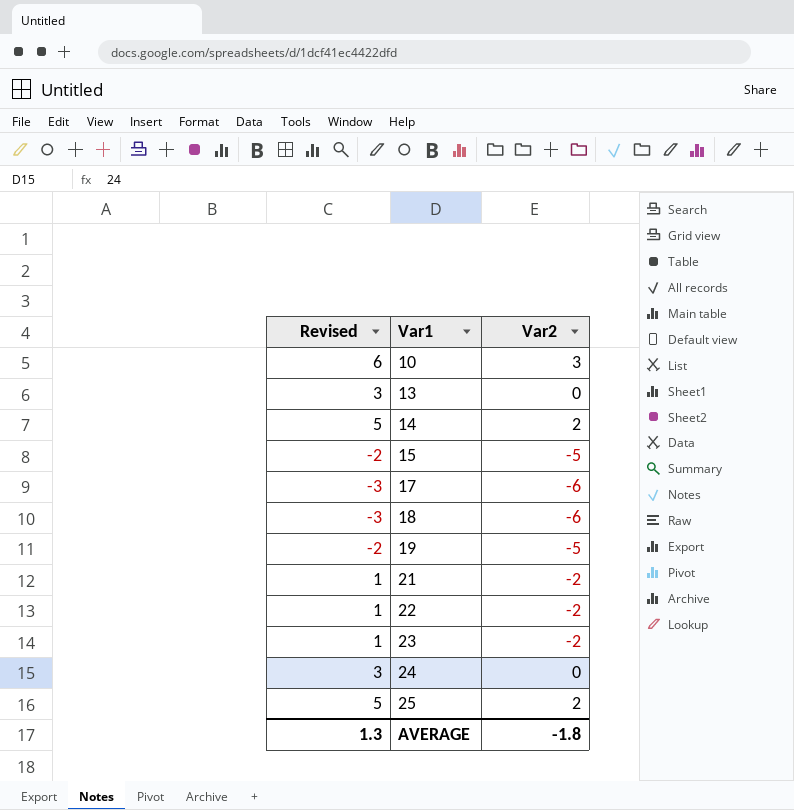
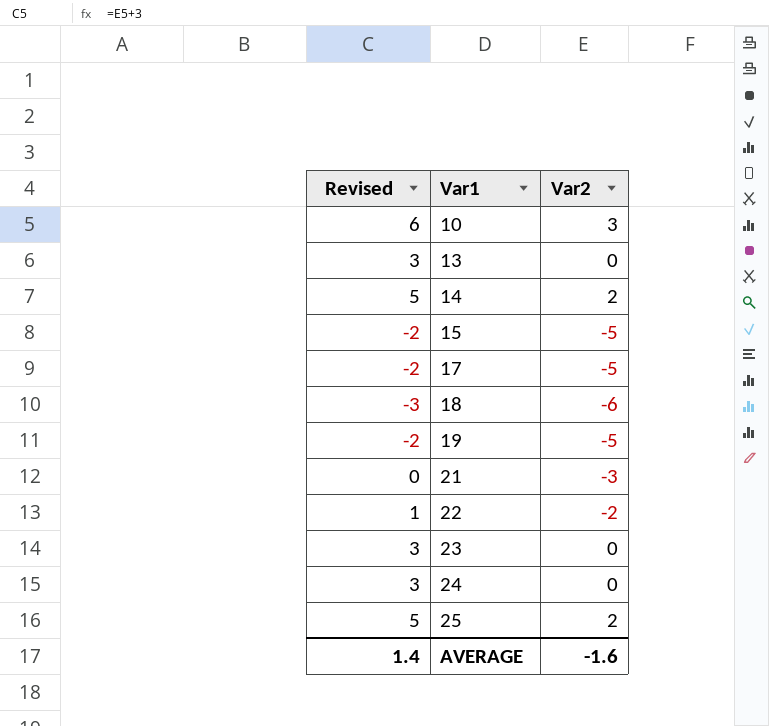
17 | Revised: -3 -> -2
17 | Var2: -6 -> -5
21 | Revised: 1 -> 0
21 | Var2: -2 -> -3
23 | Revised: 1 -> 3
23 | Var2: -2 -> 0
AVERAGE | Revised: 1.3 -> 1.4
AVERAGE | Var2: -1.8 -> -1.6

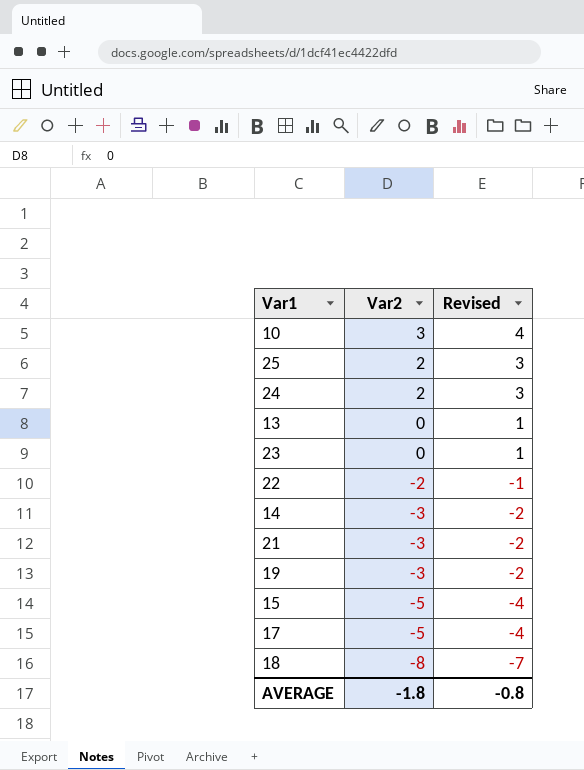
row order: Var1 ascending -> Var2 descending
column Revised | formula: [Var2] + 3 -> [Var2] + 1
column Revised | position: 1 -> 3
24 | Var2: 0 -> 2
14 | Var2: 2 -> -3
19 | Var2: -5 -> -3
18 | Var2: -6 -> -8
AVERAGE | Var2: -1.6 -> -1.8
AVERAGE | Revised: 1.4 -> -0.8

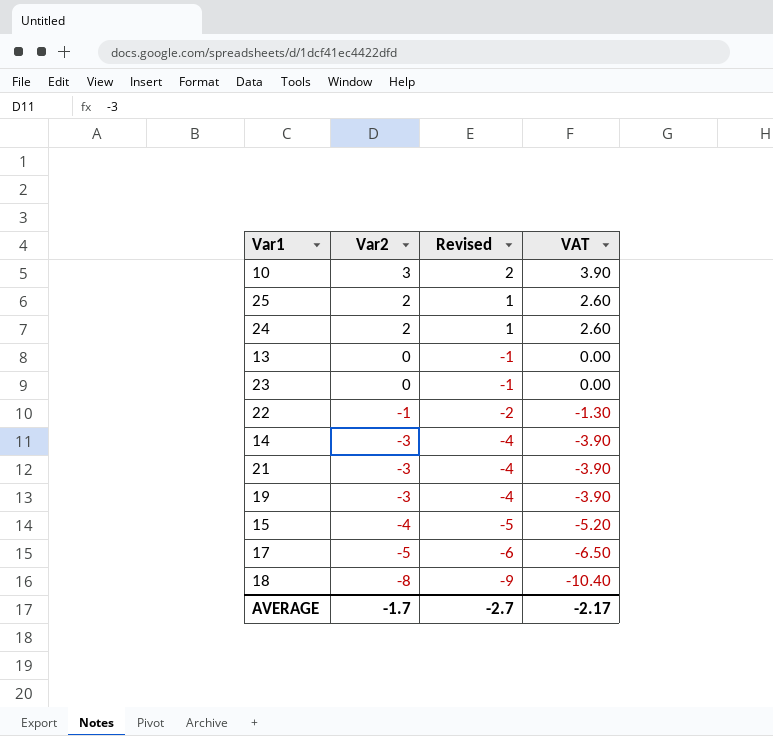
column Revised | formula: [Var2] + 1 -> [Var2] - 1
column VAT | formula: none -> [Var2] * 1.3
22 | Var2: -2 -> -1
15 | Var2: -5 -> -4
AVERAGE | Var2: -1.8 -> -1.7
AVERAGE | Revised: -0.8 -> -2.7

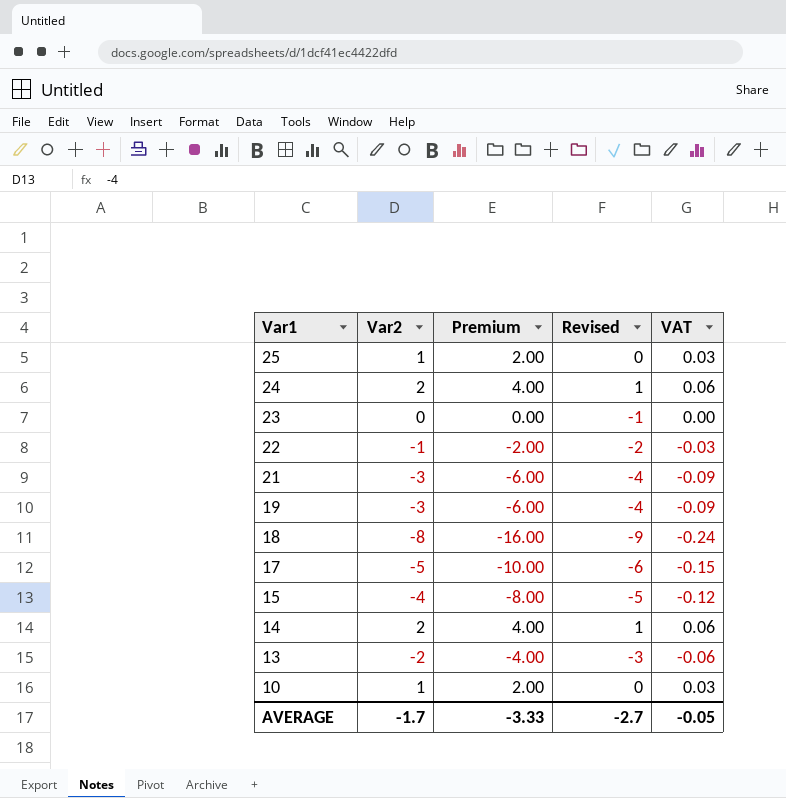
row order: Var2 descending -> Var1 descending
column Premium | formula: none -> [Var2] * 2
column VAT | formula: [Var2] * 1.3 -> [Var2] * 0.03
25 | Var2: 2 -> 1
25 | Revised: 1 -> 0
14 | Var2: -3 -> 2
14 | Revised: -4 -> 1
13 | Var2: 0 -> -2
13 | Revised: -1 -> -3
10 | Var2: 3 -> 1
10 | Revised: 2 -> 0
AVERAGE | VAT: -2.17 -> -0.05

